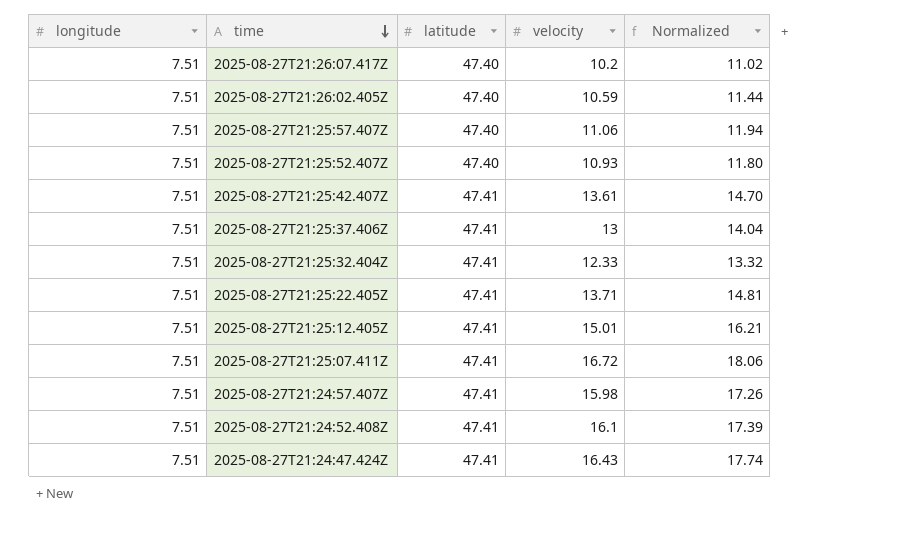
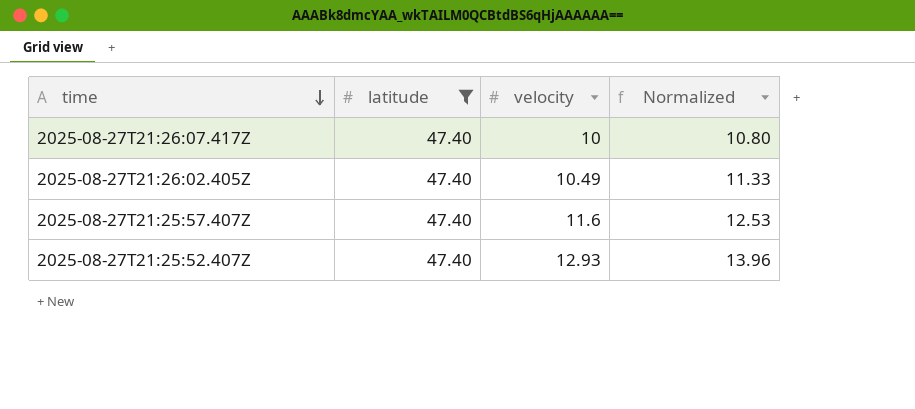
filter: none -> latitude = 47.40
column longitude | position: 1 -> none
2025-08-27T21:26:07.417Z | velocity: 10.2 -> 10
2025-08-27T21:26:07.417Z | Normalized: 11.02 -> 10.80
2025-08-27T21:26:02.405Z | velocity: 10.59 -> 10.49
2025-08-27T21:26:02.405Z | Normalized: 11.44 -> 11.33
2025-08-27T21:25:57.407Z | velocity: 11.06 -> 11.6
2025-08-27T21:25:57.407Z | Normalized: 11.94 -> 12.53
2025-08-27T21:25:52.407Z | velocity: 10.93 -> 12.93
2025-08-27T21:25:52.407Z | Normalized: 11.80 -> 13.96

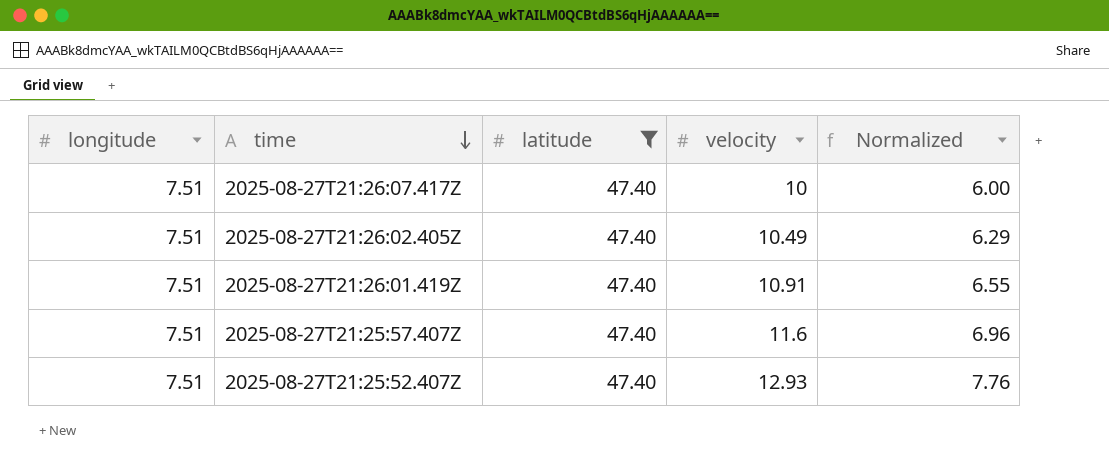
column longitude | position: none -> 1
column Normalized | formula: [velocity] * 1.08 -> [velocity] * 0.6
row 2025-08-27T21:26:01.419Z: none -> 7.51 | 47.40 | 10.91 | 6.55

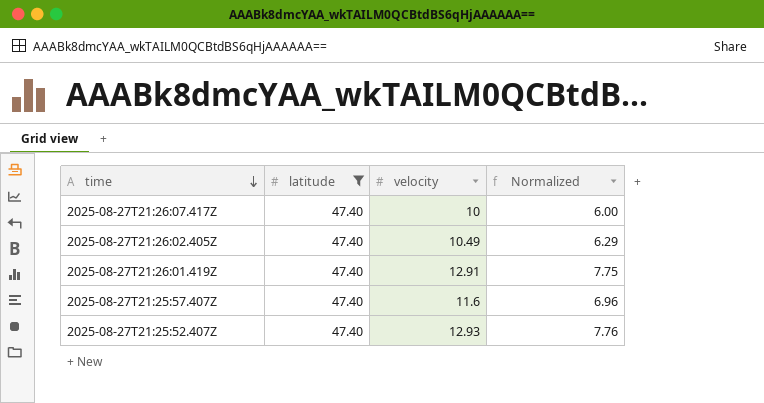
column longitude | position: 1 -> none
2025-08-27T21:26:01.419Z | velocity: 10.91 -> 12.91
2025-08-27T21:26:01.419Z | Normalized: 6.55 -> 7.75

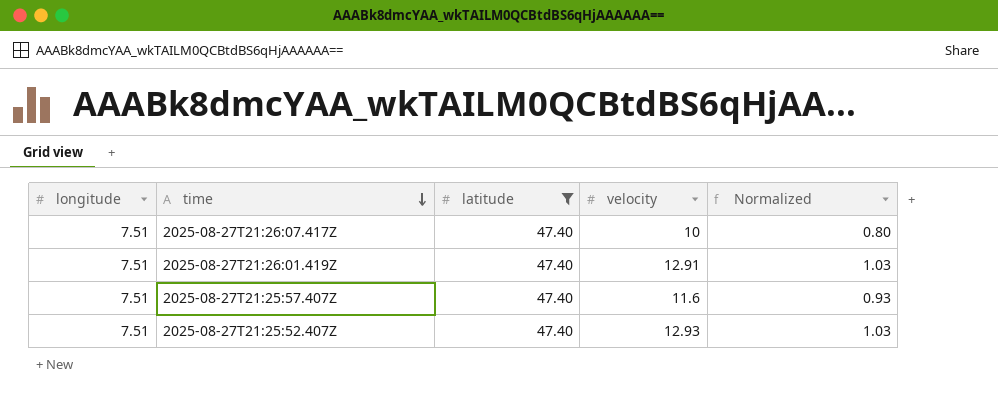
column longitude | position: none -> 1
column Normalized | formula: [velocity] * 0.6 -> [velocity] * 0.08
row 2025-08-27T21:26:02.405Z: 47.40 | 10.49 | 6.29 -> none

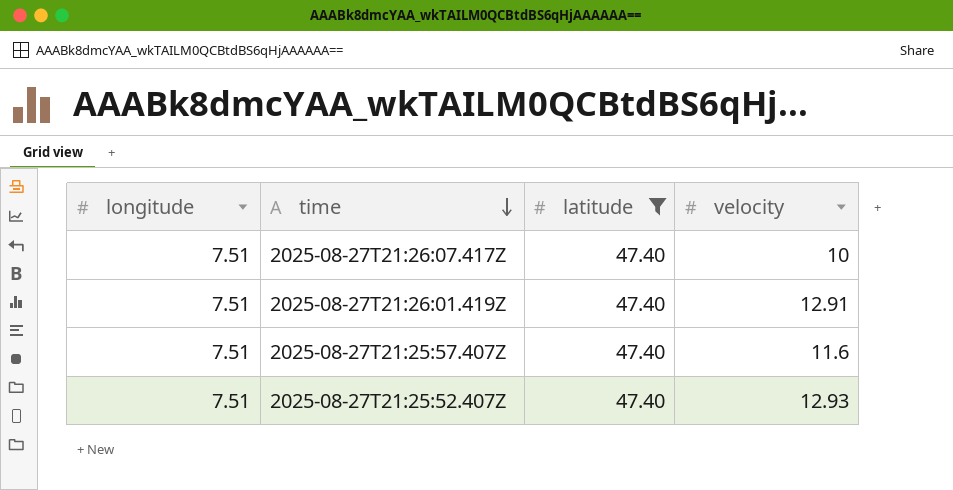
column Normalized | formula: [velocity] * 0.08 -> none

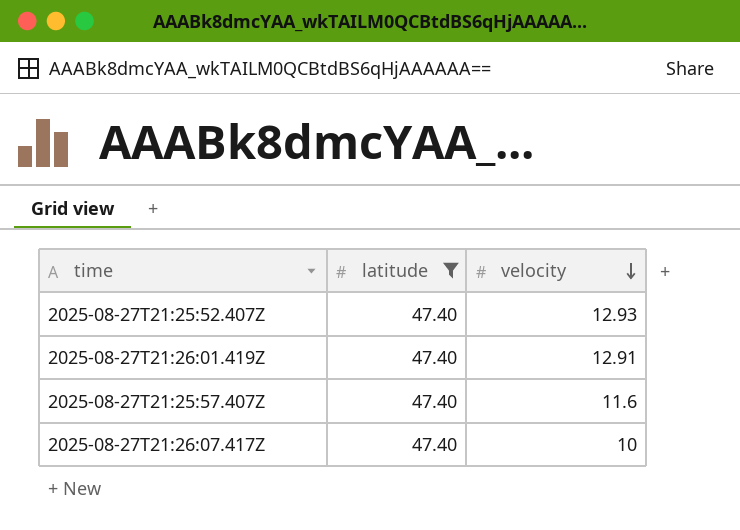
row order: time descending -> velocity descending
column longitude | position: 1 -> none

